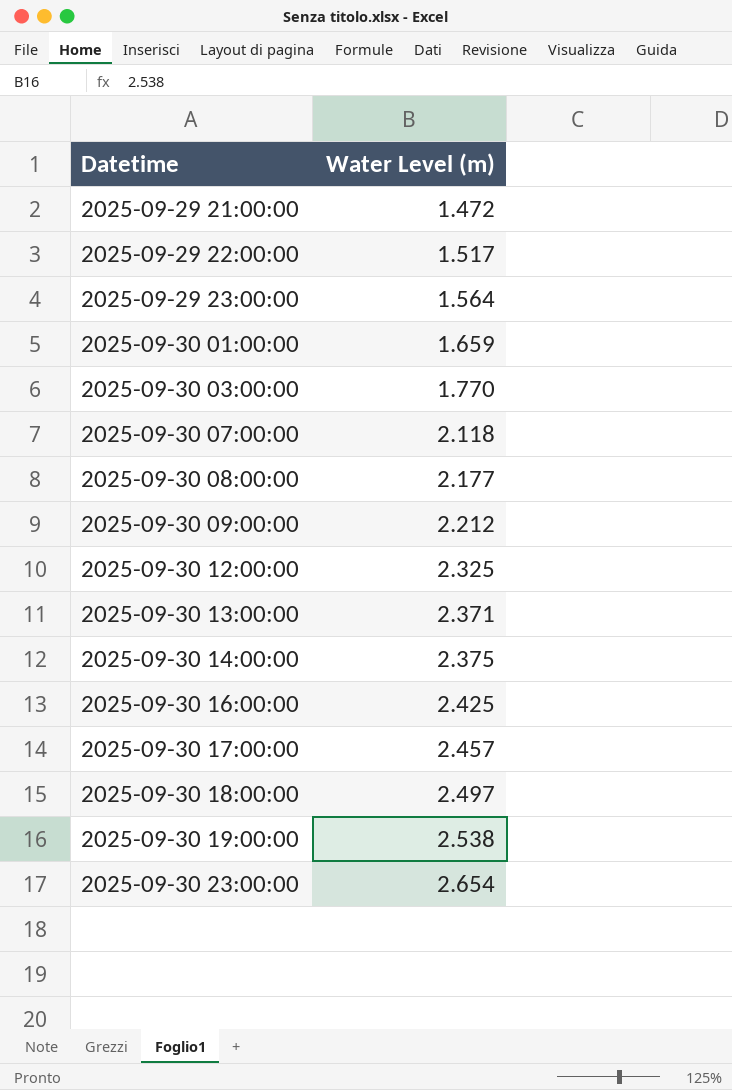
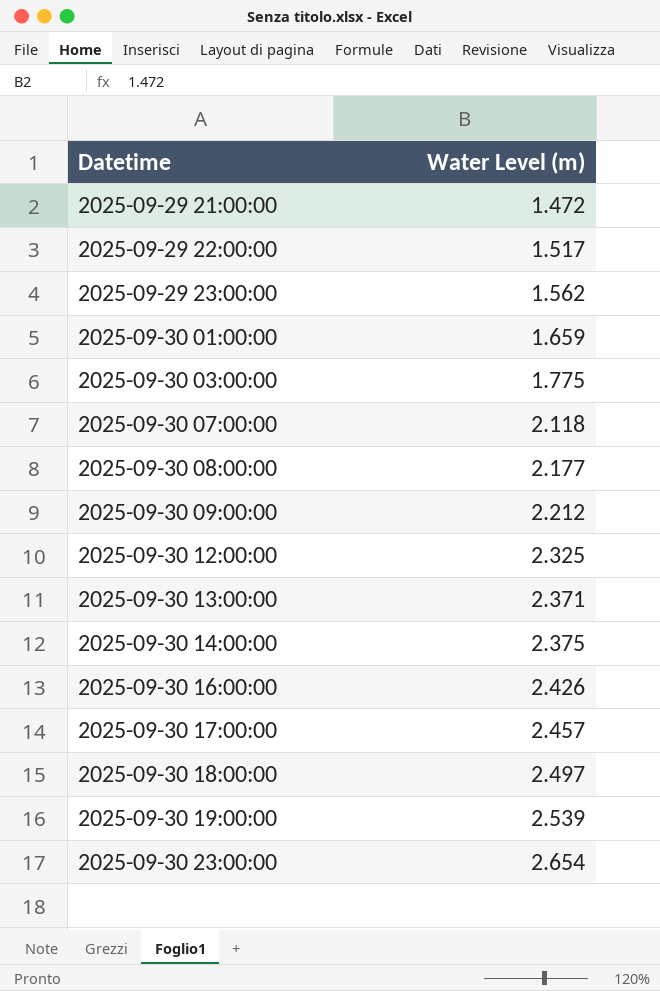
2025-09-29 23:00:00 | Water Level (m): 1.564 -> 1.562
2025-09-30 03:00:00 | Water Level (m): 1.770 -> 1.775
2025-09-30 16:00:00 | Water Level (m): 2.425 -> 2.426
2025-09-30 19:00:00 | Water Level (m): 2.538 -> 2.539

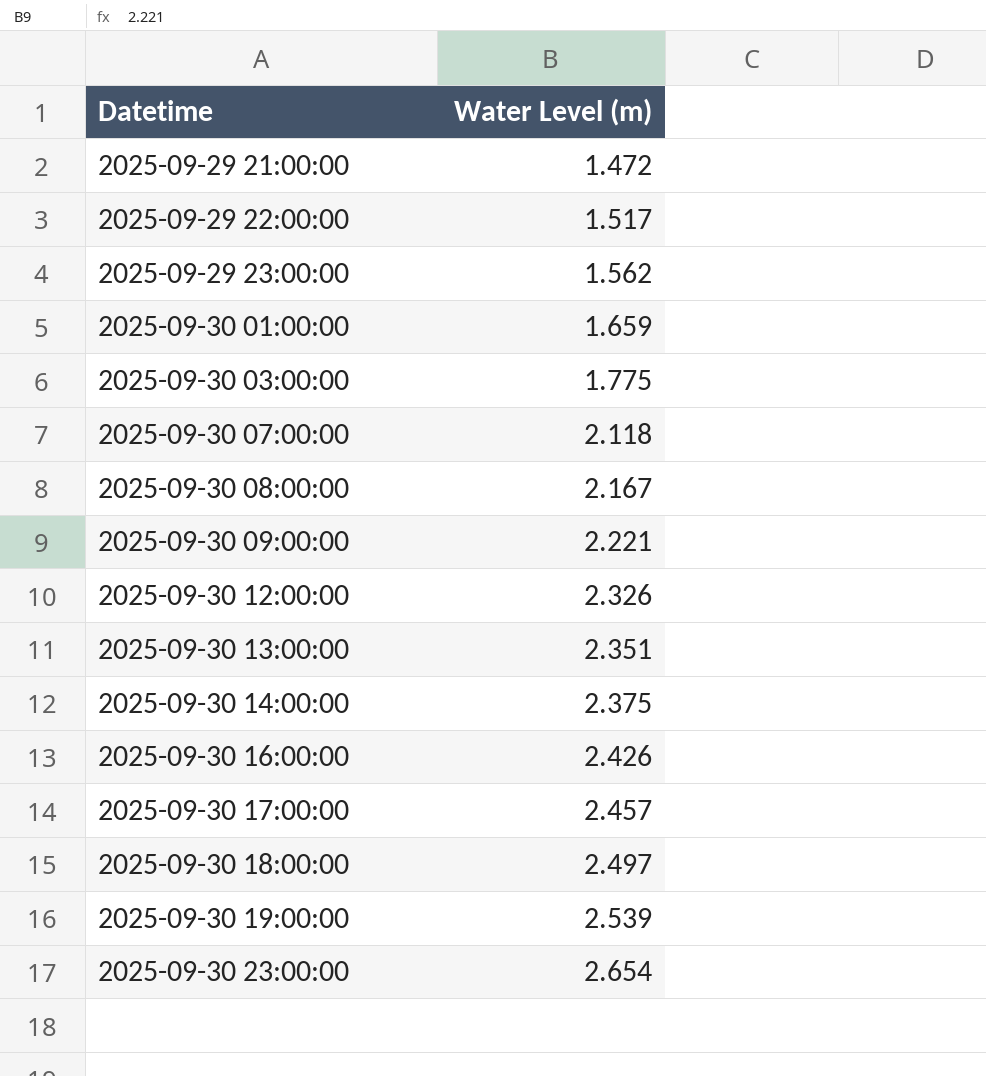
2025-09-30 08:00:00 | Water Level (m): 2.177 -> 2.167
2025-09-30 09:00:00 | Water Level (m): 2.212 -> 2.221
2025-09-30 12:00:00 | Water Level (m): 2.325 -> 2.326
2025-09-30 13:00:00 | Water Level (m): 2.371 -> 2.351

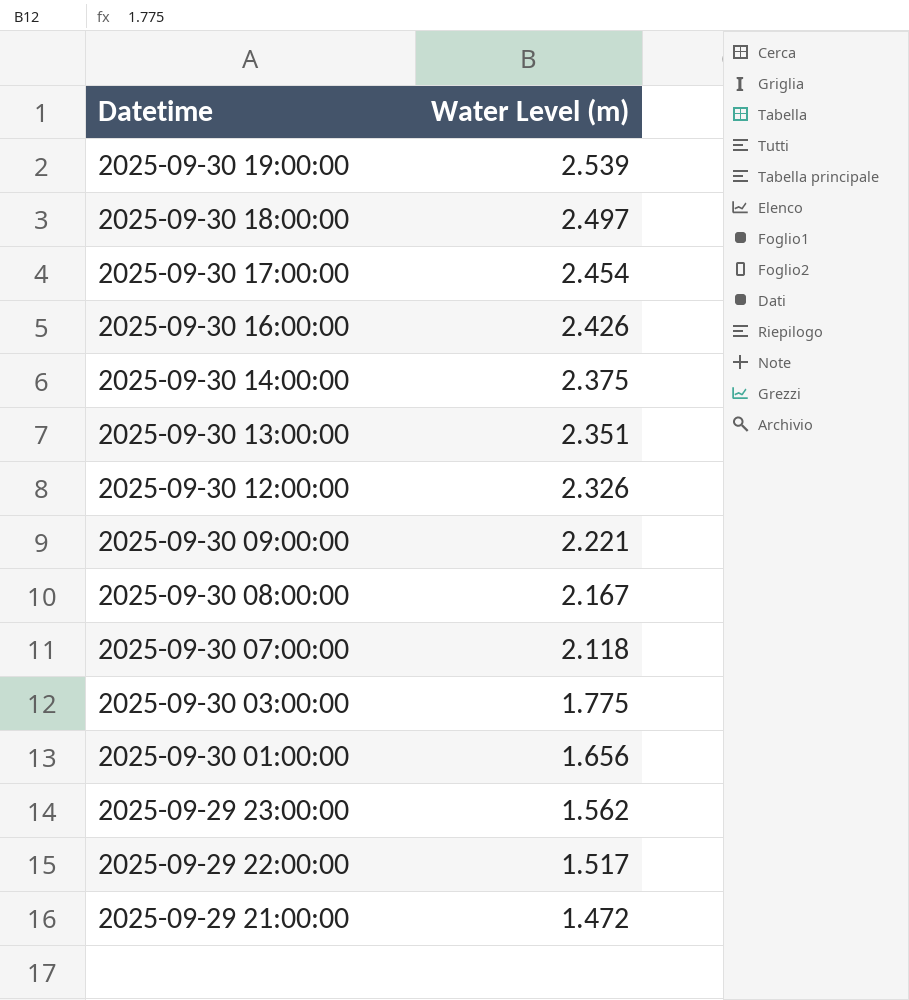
row order: Datetime ascending -> Datetime descending
row 2025-09-30 23:00:00: 2.654 -> none
2025-09-30 17:00:00 | Water Level (m): 2.457 -> 2.454
2025-09-30 01:00:00 | Water Level (m): 1.659 -> 1.656

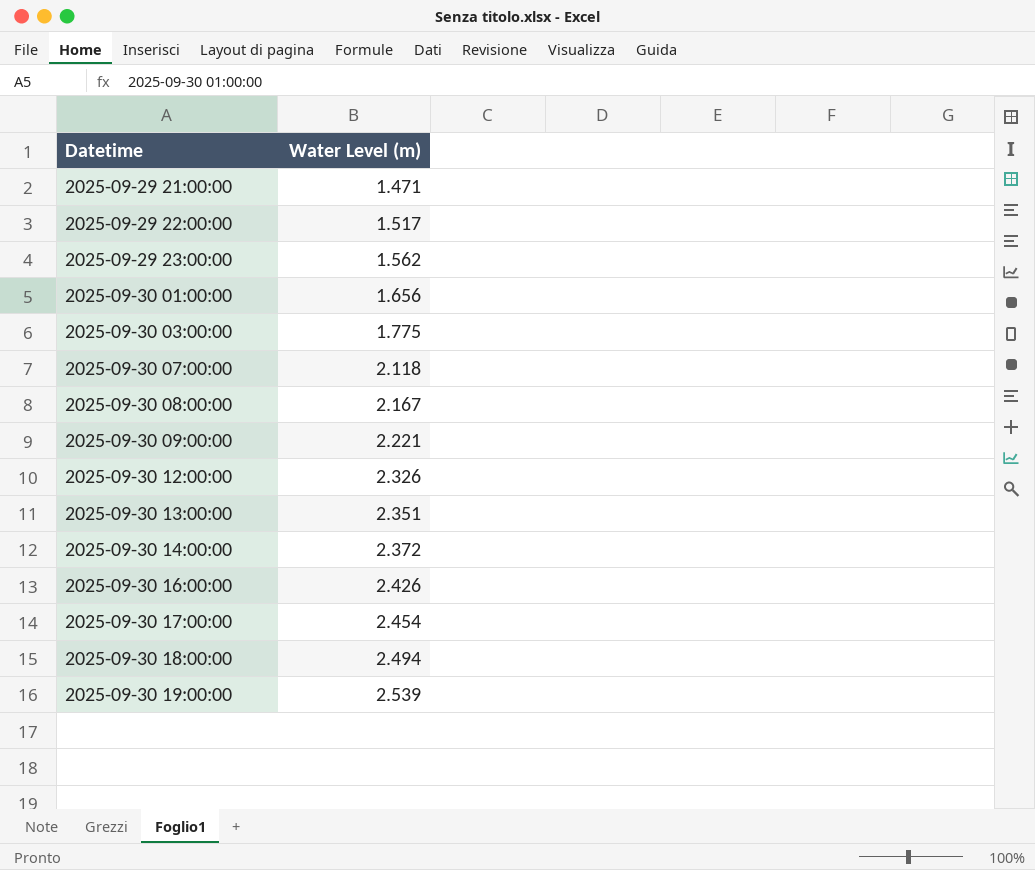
row order: Datetime descending -> Datetime ascending
2025-09-29 21:00:00 | Water Level (m): 1.472 -> 1.471
2025-09-30 14:00:00 | Water Level (m): 2.375 -> 2.372
2025-09-30 18:00:00 | Water Level (m): 2.497 -> 2.494

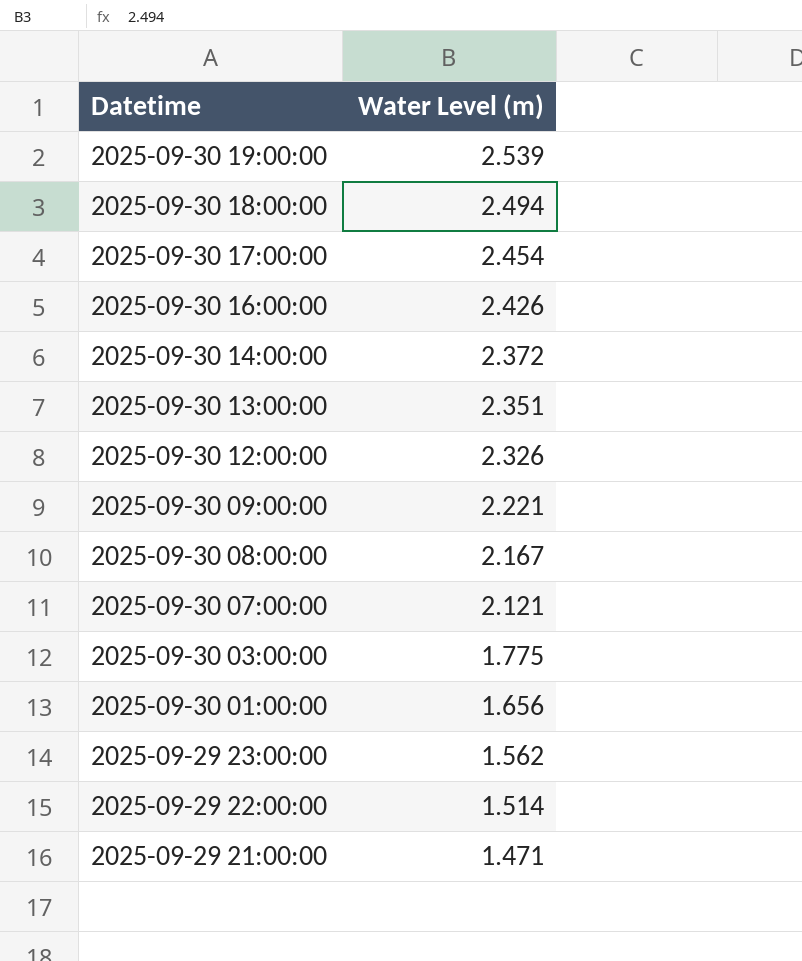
row order: Datetime ascending -> Datetime descending
2025-09-30 07:00:00 | Water Level (m): 2.118 -> 2.121
2025-09-29 22:00:00 | Water Level (m): 1.517 -> 1.514

